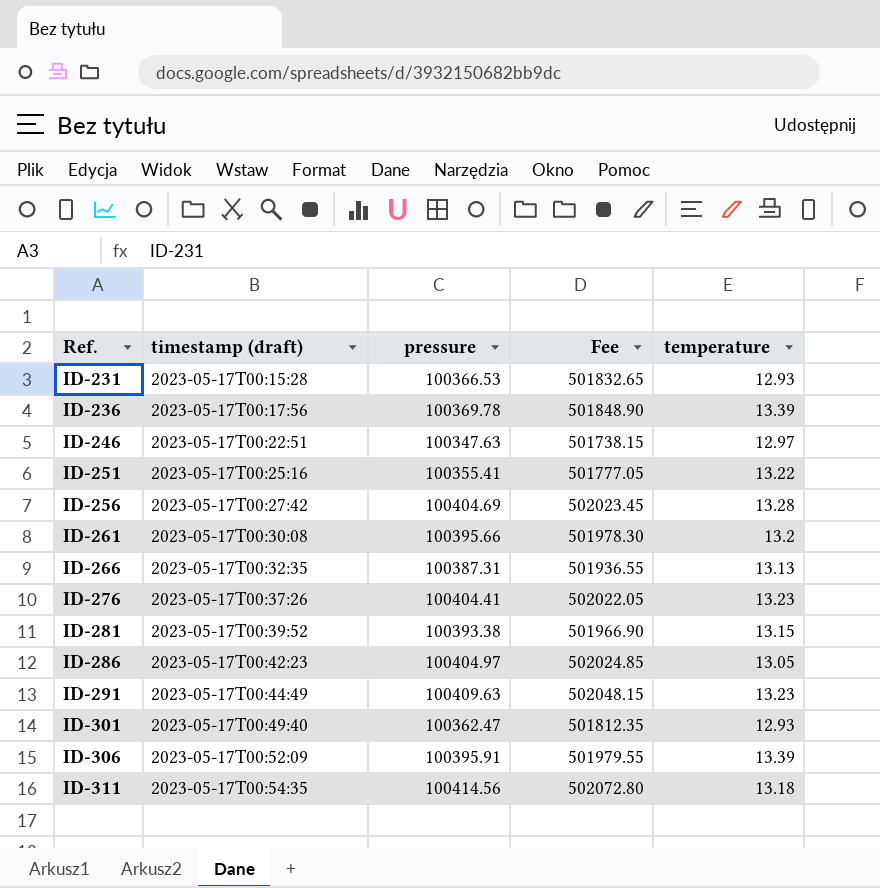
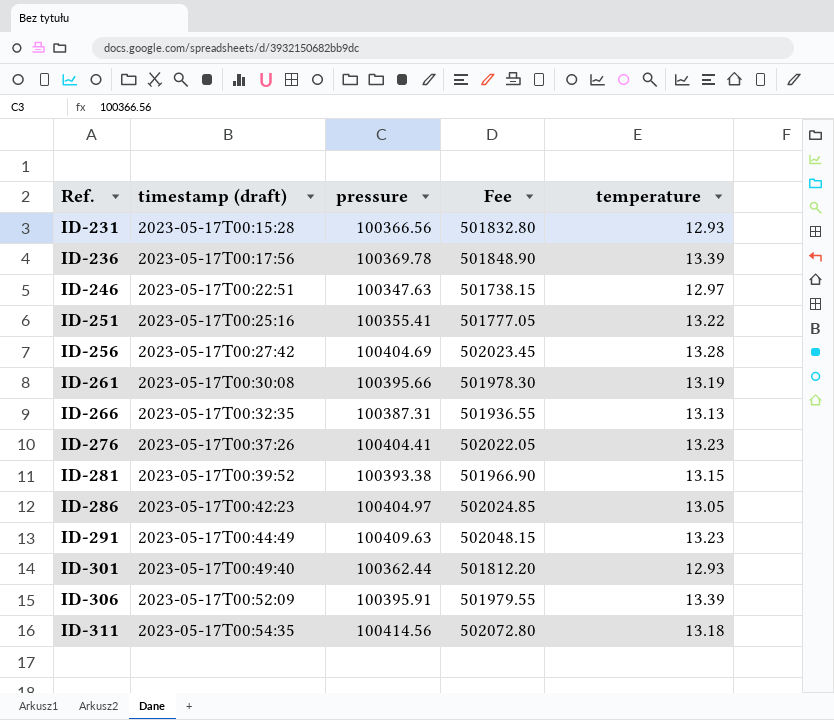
ID-231 | pressure: 100366.53 -> 100366.56
ID-231 | Fee: 501832.65 -> 501832.80
ID-261 | temperature: 13.2 -> 13.19
ID-301 | pressure: 100362.47 -> 100362.44
ID-301 | Fee: 501812.35 -> 501812.20

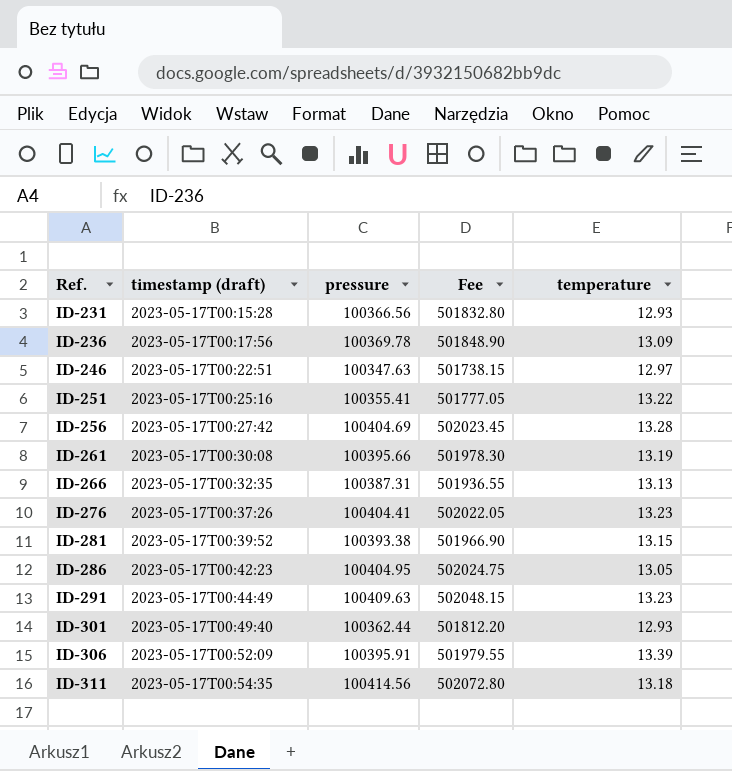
ID-236 | temperature: 13.39 -> 13.09
ID-286 | pressure: 100404.97 -> 100404.95
ID-286 | Fee: 502024.85 -> 502024.75

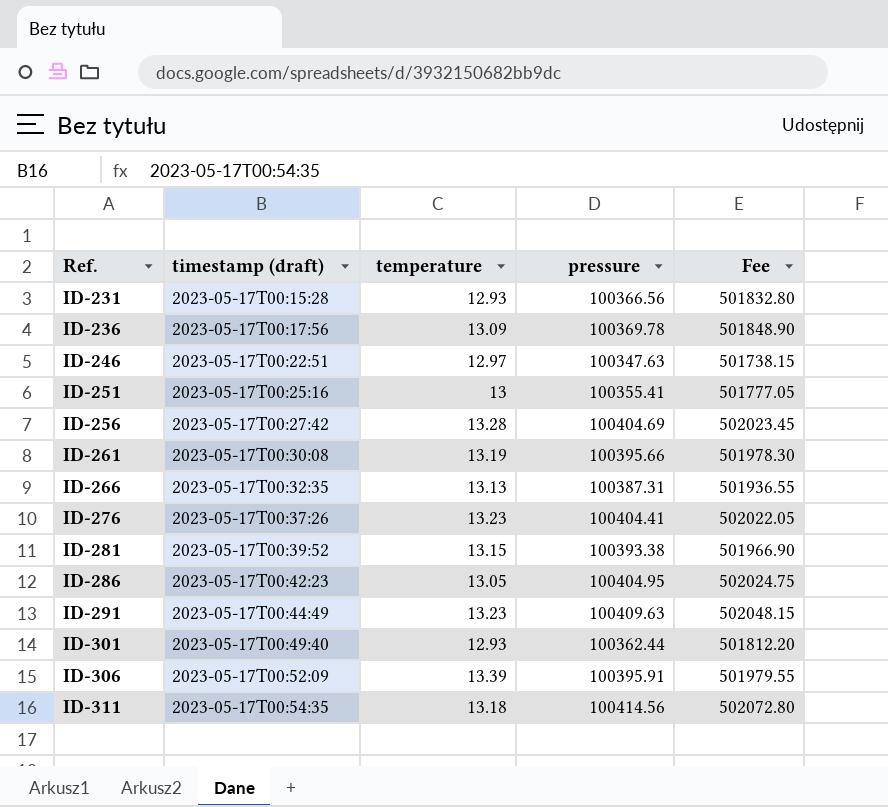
column temperature | position: 5 -> 3
ID-251 | temperature: 13.22 -> 13

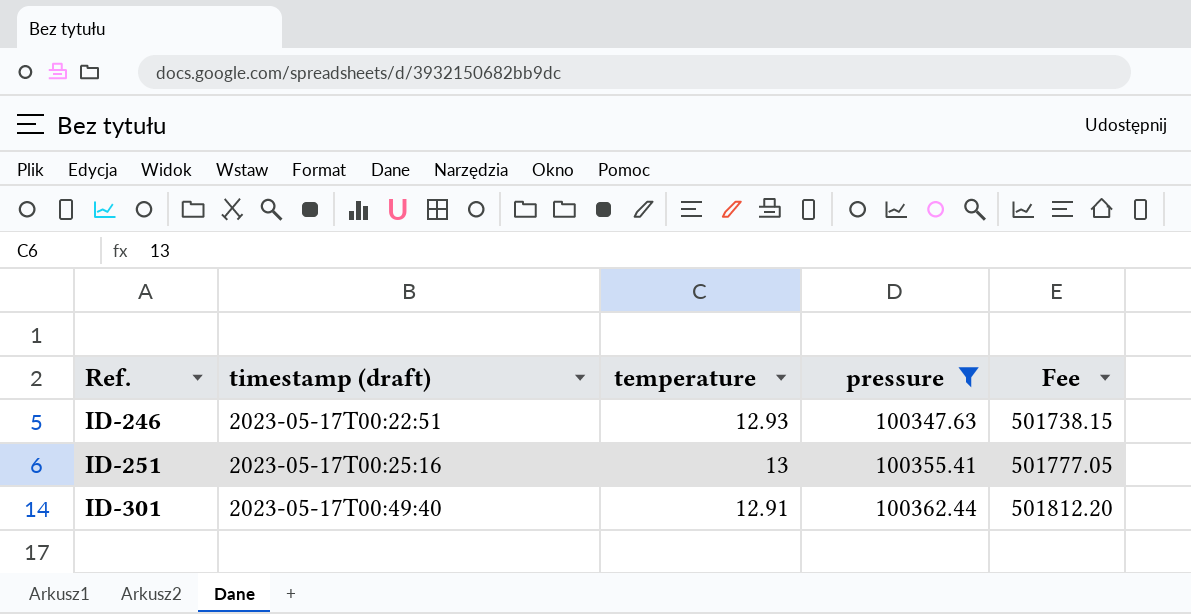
filter: none -> pressure <= 100362.44
ID-246 | temperature: 12.97 -> 12.93
ID-301 | temperature: 12.93 -> 12.91

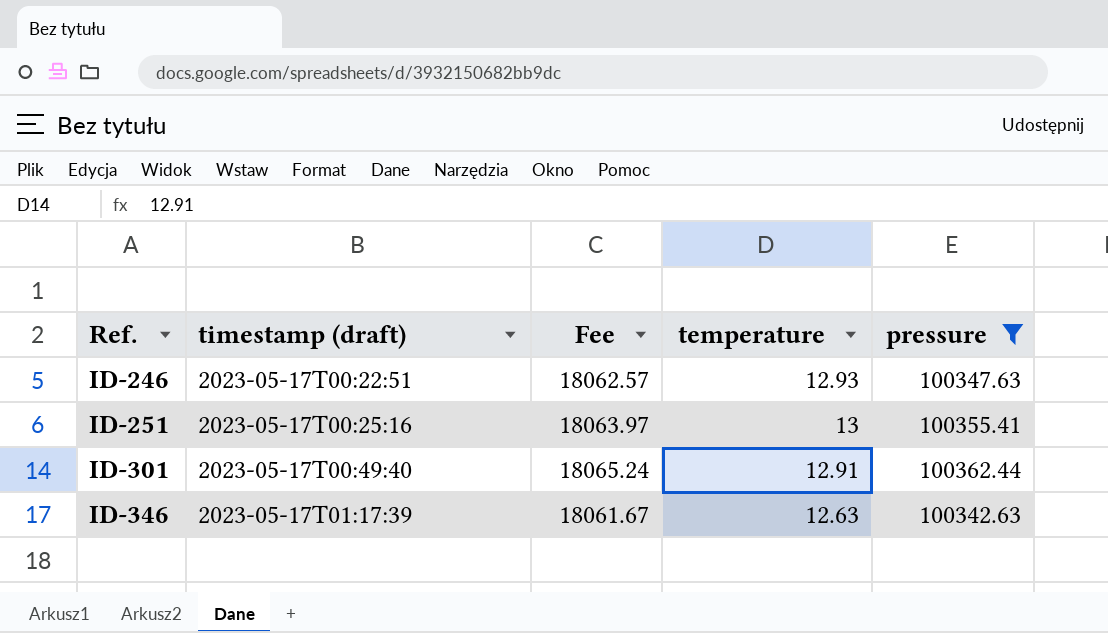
column Fee | formula: [pressure] * 5 -> [pressure] * 0.18
column Fee | position: 5 -> 3
row ID-346: none -> 2023-05-17T01:17:39 | 18061.67 | 12.63 | 100342.63

